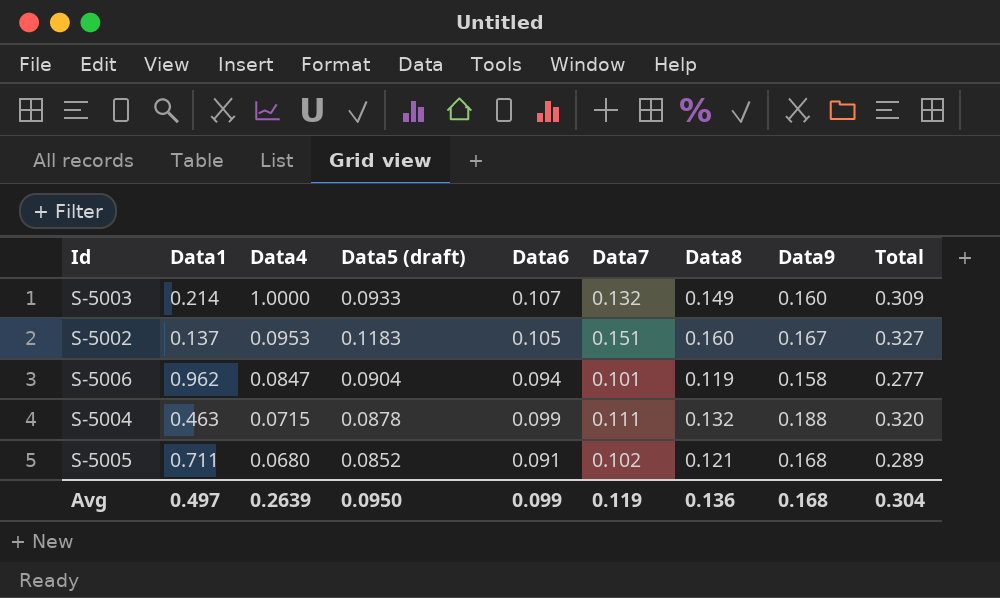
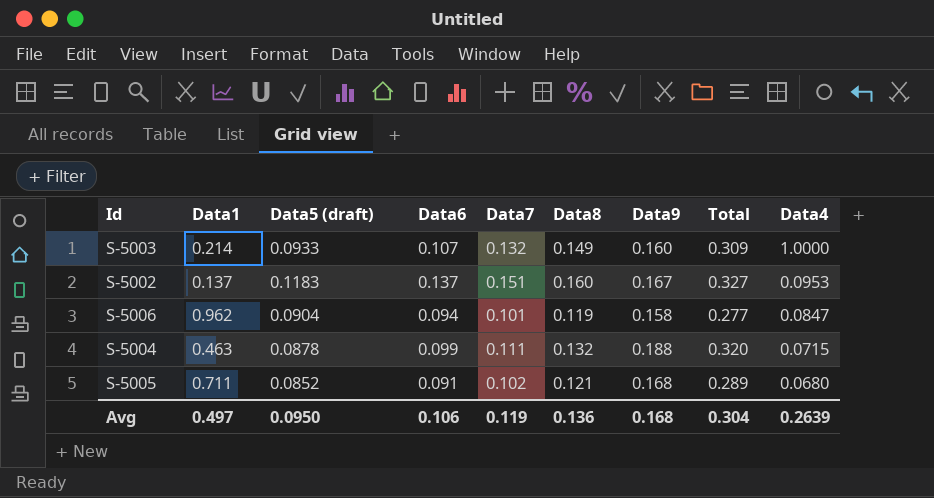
column Data4 | position: 3 -> 9
S-5002 | Data6: 0.105 -> 0.137
Avg | Data6: 0.099 -> 0.106

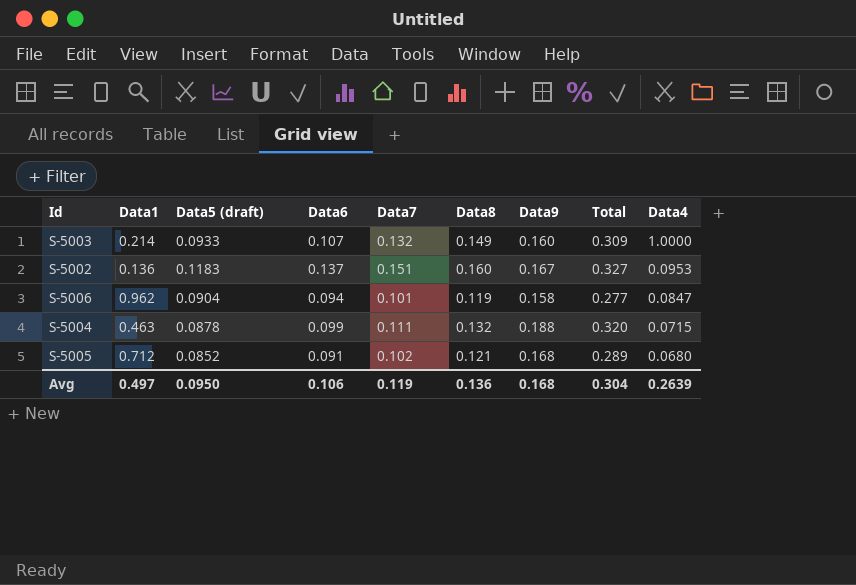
S-5002 | Data1: 0.137 -> 0.136
S-5005 | Data1: 0.711 -> 0.712

